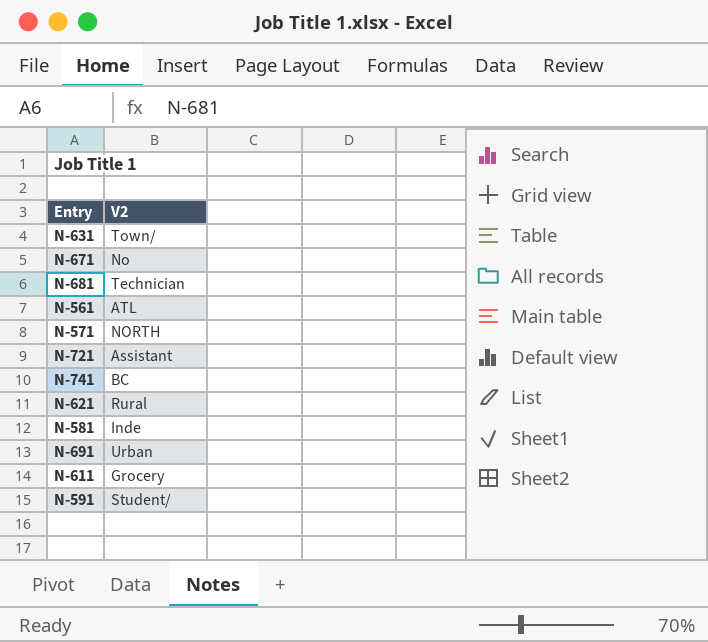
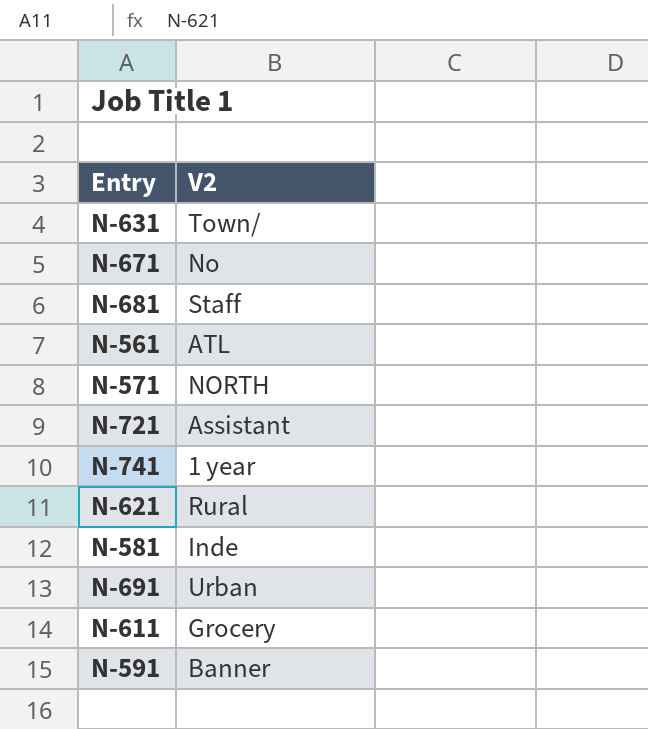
N-681 | V2: Technician -> Staff
N-741 | V2: BC -> 1 year
N-591 | V2: Student/ -> Banner

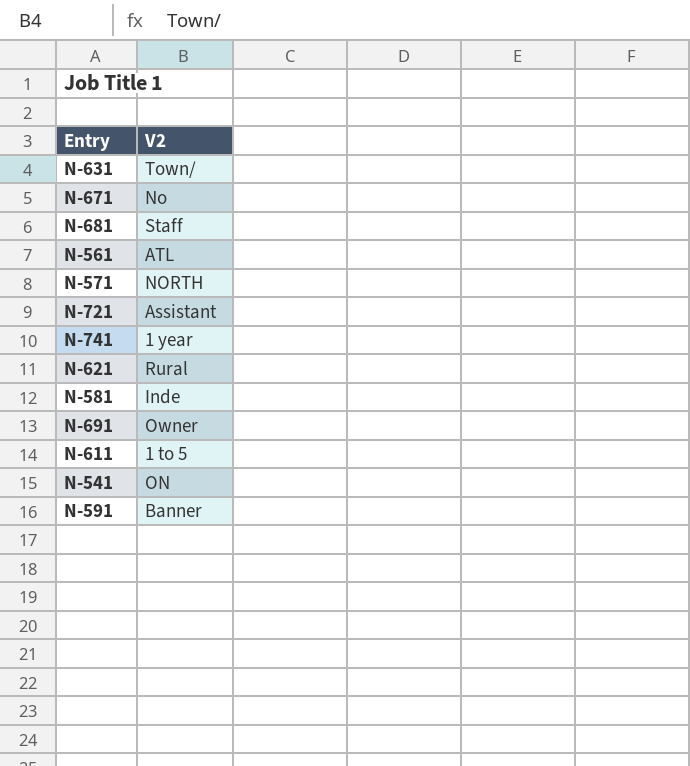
N-691 | V2: Urban -> Owner
N-611 | V2: Grocery -> 1 to 5
row N-541: none -> ON

